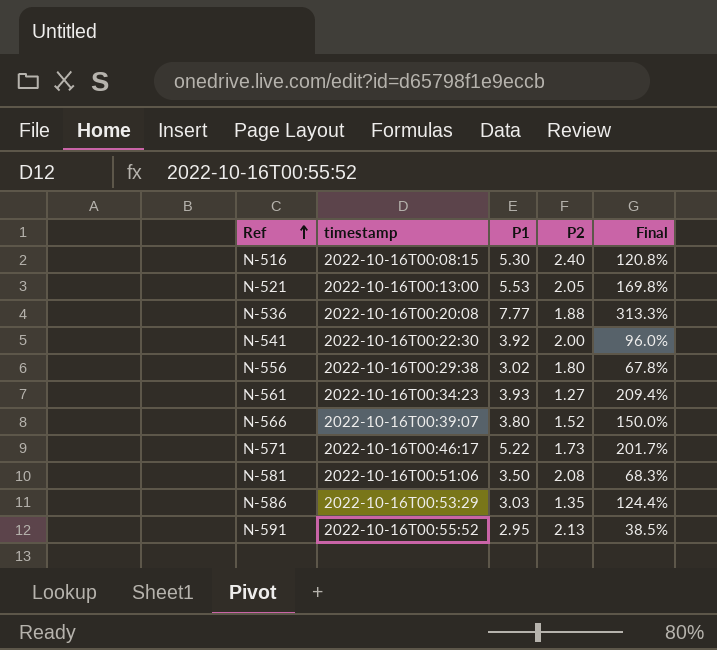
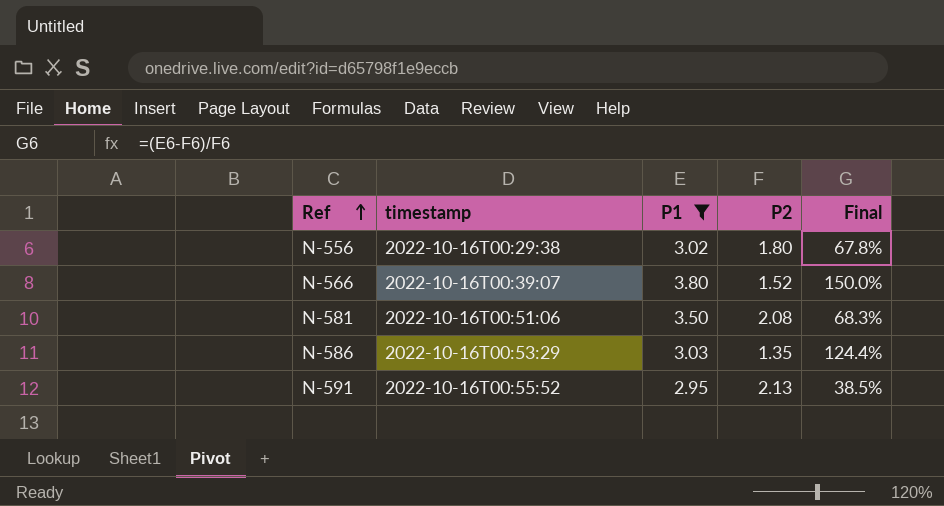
filter: none -> P1 <= 3.80

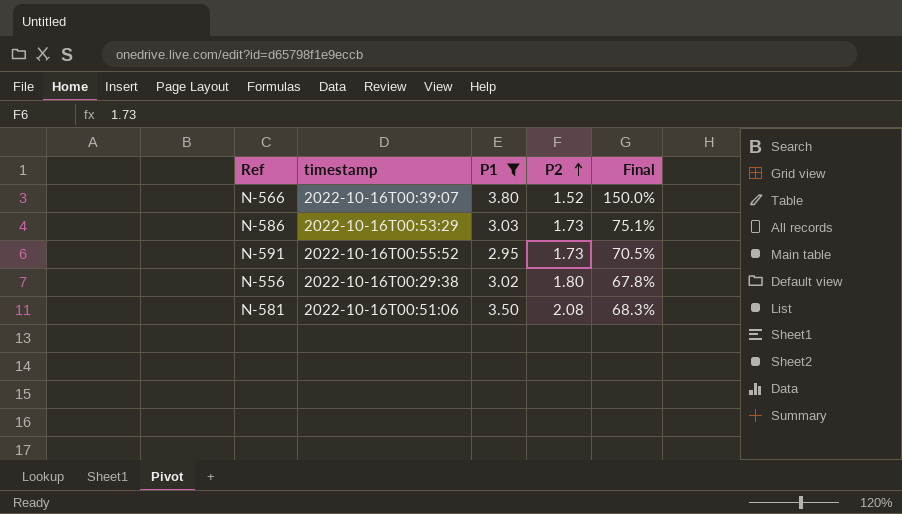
row order: Ref ascending -> P2 ascending
N-586 | P2: 1.35 -> 1.73
N-586 | Final: 124.4% -> 75.1%
N-591 | P2: 2.13 -> 1.73
N-591 | Final: 38.5% -> 70.5%

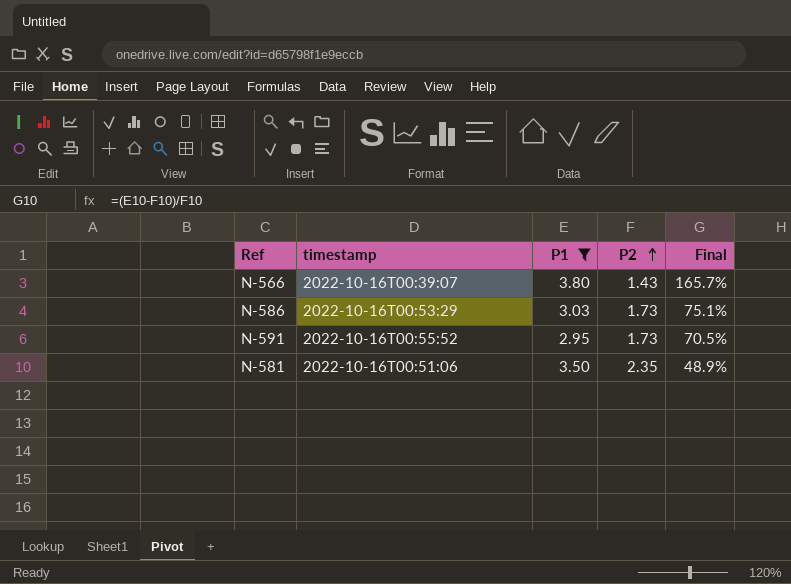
row N-556: 2022-10-16T00:29:38 | 3.02 | 1.80 | 67.8% -> none
N-566 | P2: 1.52 -> 1.43
N-566 | Final: 150.0% -> 165.7%
N-581 | P2: 2.08 -> 2.35
N-581 | Final: 68.3% -> 48.9%

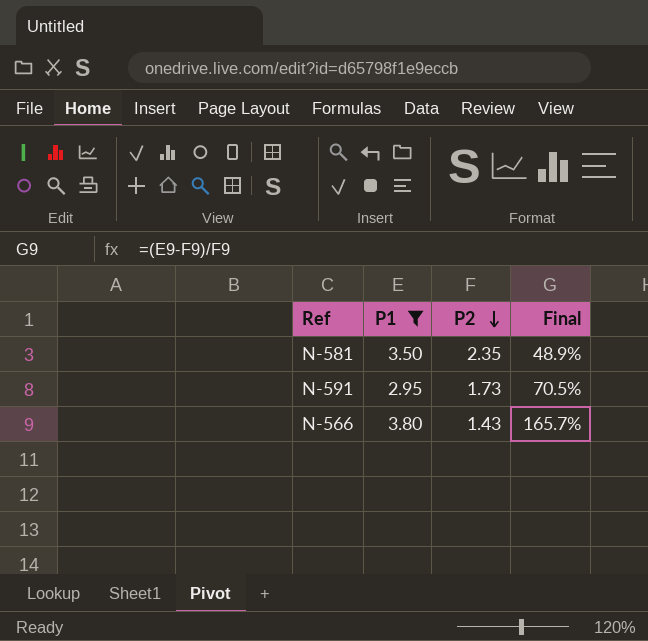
row order: P2 ascending -> P2 descending
column timestamp | position: 2 -> none
row N-586: 2022-10-16T00:53:29 | 3.03 | 1.73 | 75.1% -> none

